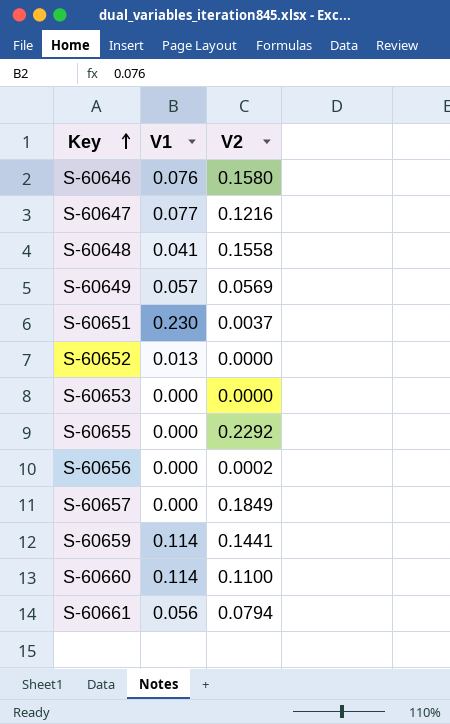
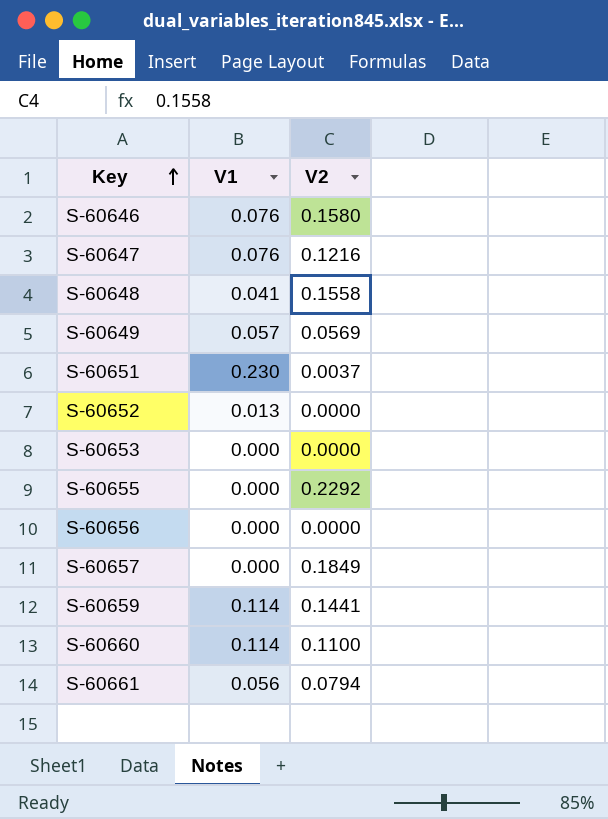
S-60647 | V1: 0.077 -> 0.076
S-60656 | V2: 0.0002 -> 0.0000

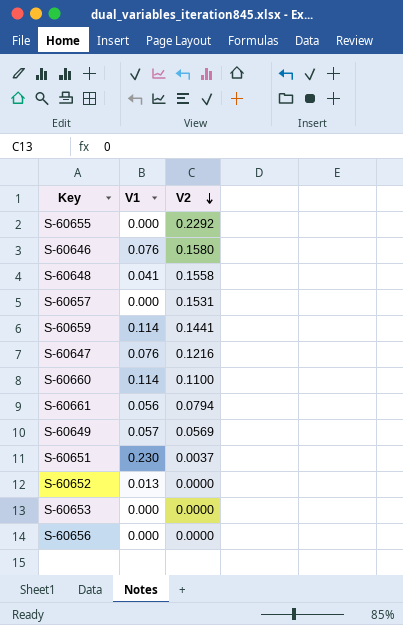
row order: Key ascending -> V2 descending
S-60657 | V2: 0.1849 -> 0.1531

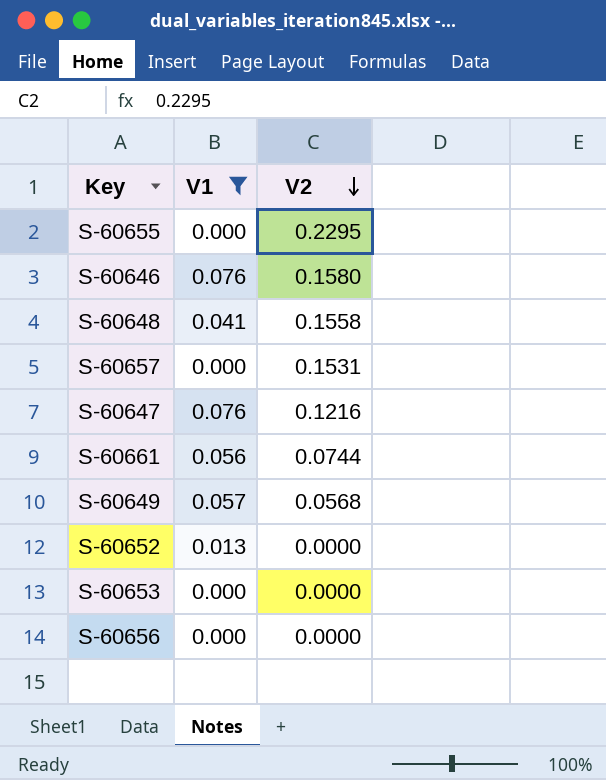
filter: none -> V1 <= 0.076
S-60655 | V2: 0.2292 -> 0.2295
S-60661 | V2: 0.0794 -> 0.0744
S-60649 | V2: 0.0569 -> 0.0568

